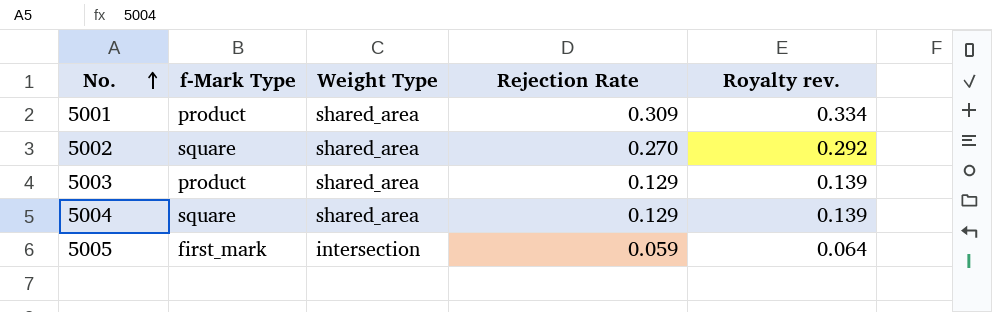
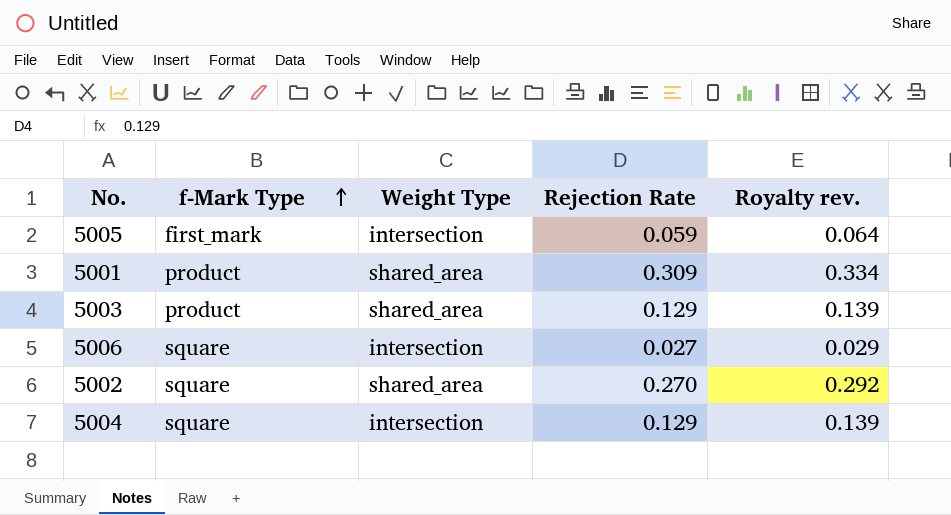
row order: No. ascending -> f-Mark Type ascending
row 5006: none -> square | intersection | 0.027 | 0.029
5004 | Weight Type: shared_area -> intersection

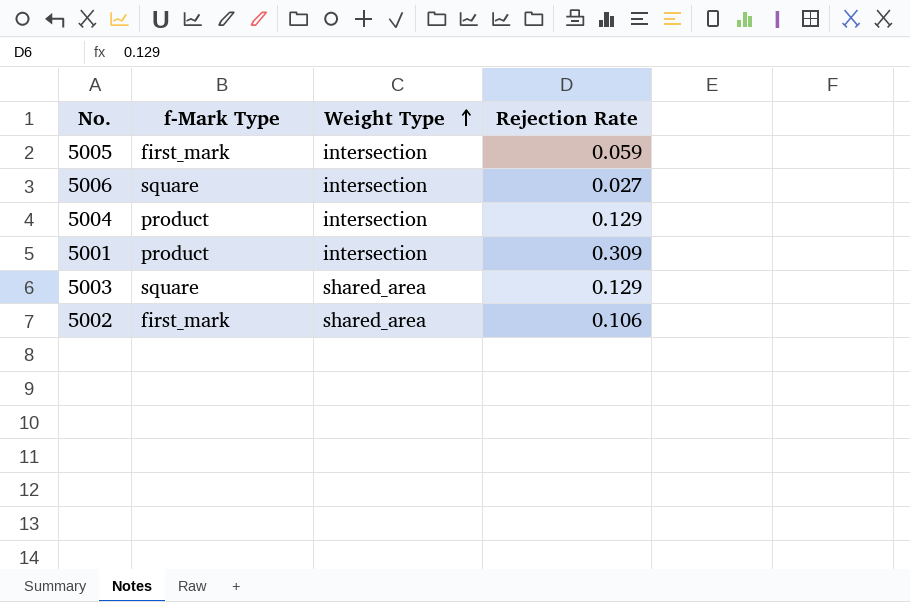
row order: f-Mark Type ascending -> Weight Type ascending
column Royalty rev. | formula: [Rejection Rate] * 1.08 -> none
5004 | f-Mark Type: square -> product
5001 | Weight Type: shared_area -> intersection
5003 | f-Mark Type: product -> square
5002 | f-Mark Type: square -> first_mark
5002 | Rejection Rate: 0.270 -> 0.106

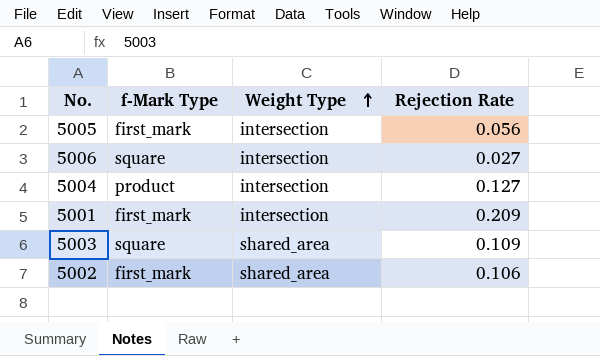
5005 | Rejection Rate: 0.059 -> 0.056
5004 | Rejection Rate: 0.129 -> 0.127
5001 | f-Mark Type: product -> first_mark
5001 | Rejection Rate: 0.309 -> 0.209
5003 | Rejection Rate: 0.129 -> 0.109

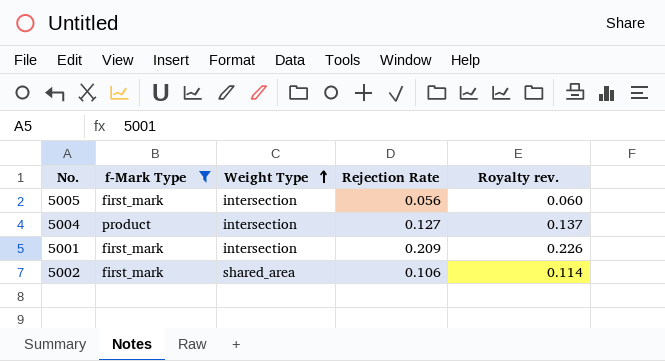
filter: none -> f-Mark Type != square
column Royalty rev. | formula: none -> [Rejection Rate] * 1.08

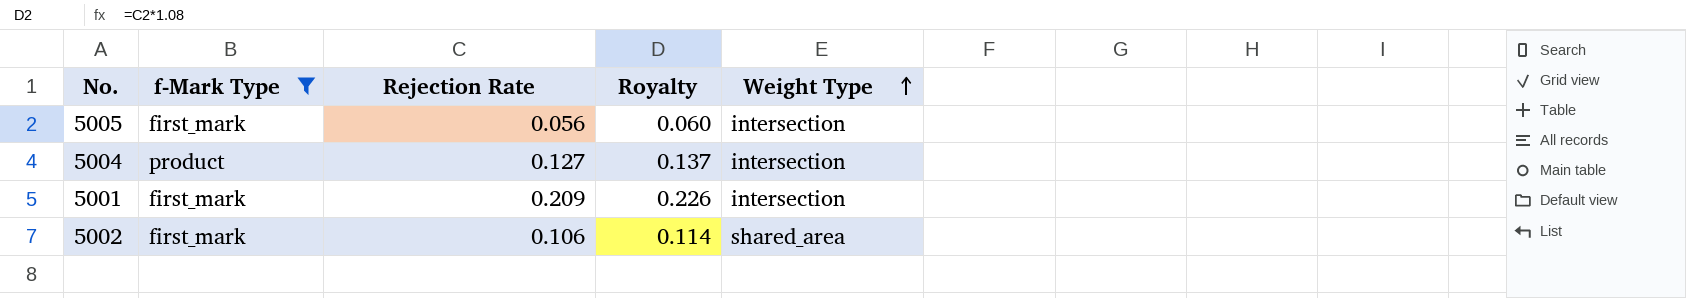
column name: Royalty rev. -> Royalty
column Weight Type | position: 3 -> 5

